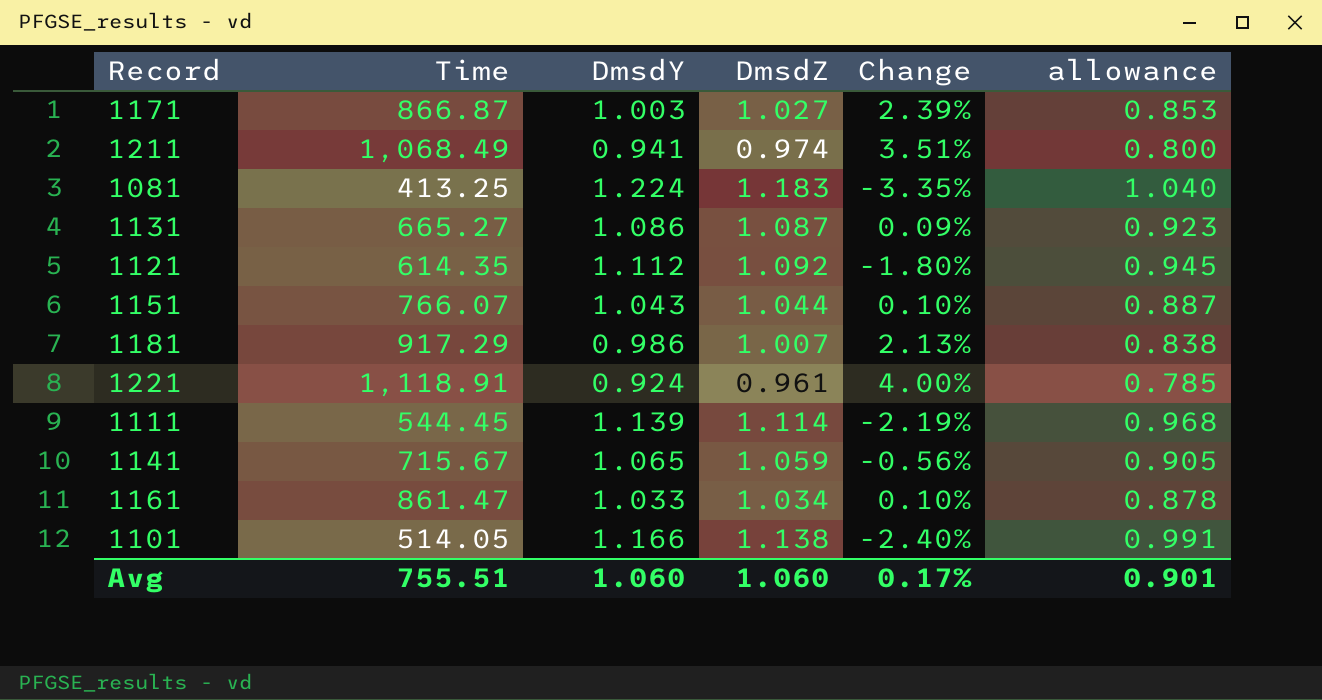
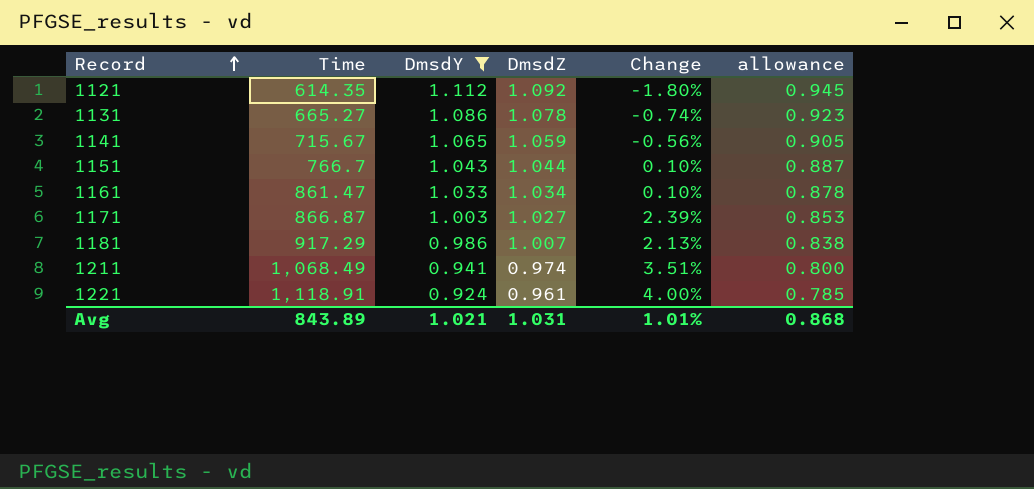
filter: none -> DmsdY <= 1.112
row order: none -> Record ascending
1131 | DmsdZ: 1.087 -> 1.078
1131 | Change: 0.09% -> -0.74%
1151 | Time: 766.07 -> 766.7
Avg | Time: 755.51 -> 843.89
Avg | DmsdY: 1.060 -> 1.021
Avg | DmsdZ: 1.060 -> 1.031
Avg | Change: 0.17% -> 1.01%
Avg | allowance: 0.901 -> 0.868

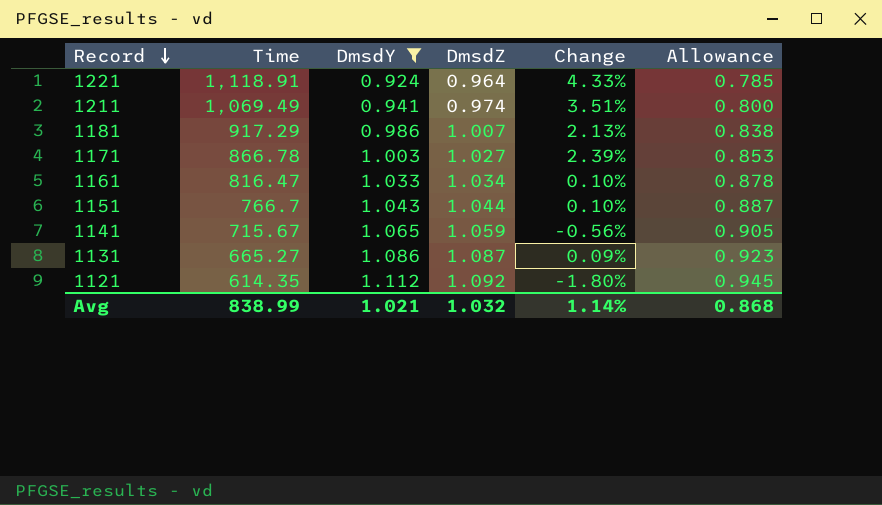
row order: Record ascending -> Record descending
column name: allowance -> Allowance
1221 | DmsdZ: 0.961 -> 0.964
1221 | Change: 4.00% -> 4.33%
1211 | Time: 1,068.49 -> 1,069.49
1171 | Time: 866.87 -> 866.78
1161 | Time: 861.47 -> 816.47
1131 | DmsdZ: 1.078 -> 1.087
1131 | Change: -0.74% -> 0.09%
Avg | Time: 843.89 -> 838.99
Avg | DmsdZ: 1.031 -> 1.032
Avg | Change: 1.01% -> 1.14%

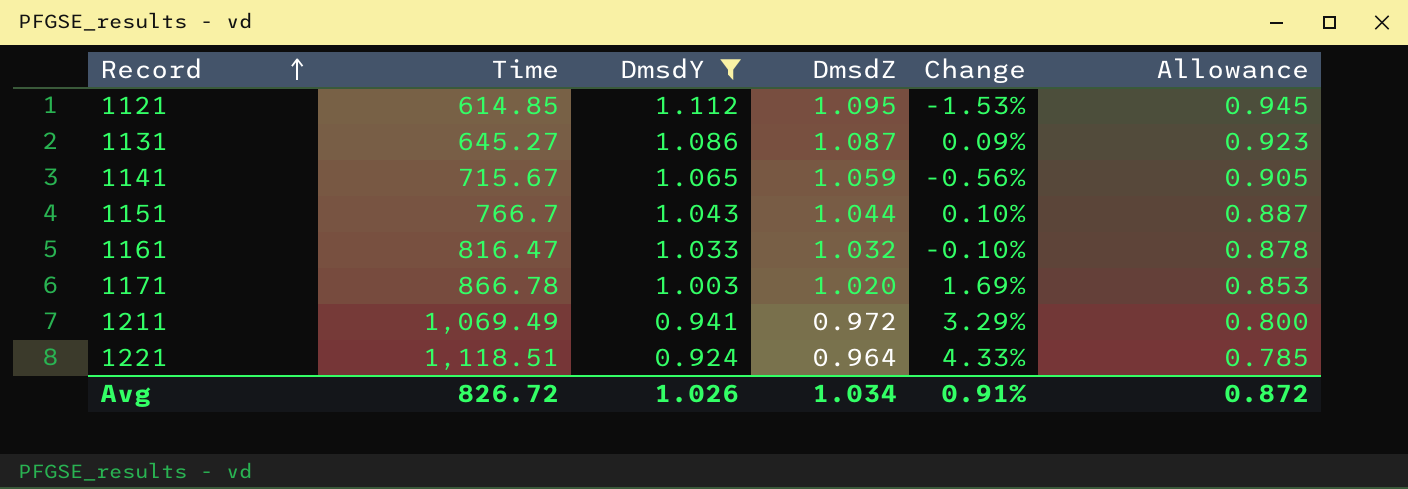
row order: Record descending -> Record ascending
row 1181: 917.29 | 0.986 | 1.007 | 2.13% | 0.838 -> none
1121 | Time: 614.35 -> 614.85
1121 | DmsdZ: 1.092 -> 1.095
1121 | Change: -1.80% -> -1.53%
1131 | Time: 665.27 -> 645.27
1161 | DmsdZ: 1.034 -> 1.032
1161 | Change: 0.10% -> -0.10%
1171 | DmsdZ: 1.027 -> 1.020
1171 | Change: 2.39% -> 1.69%
1211 | DmsdZ: 0.974 -> 0.972
1211 | Change: 3.51% -> 3.29%
1221 | Time: 1,118.91 -> 1,118.51
Avg | Time: 838.99 -> 826.72
Avg | DmsdY: 1.021 -> 1.026
Avg | DmsdZ: 1.032 -> 1.034
Avg | Change: 1.14% -> 0.91%
Avg | Allowance: 0.868 -> 0.872

